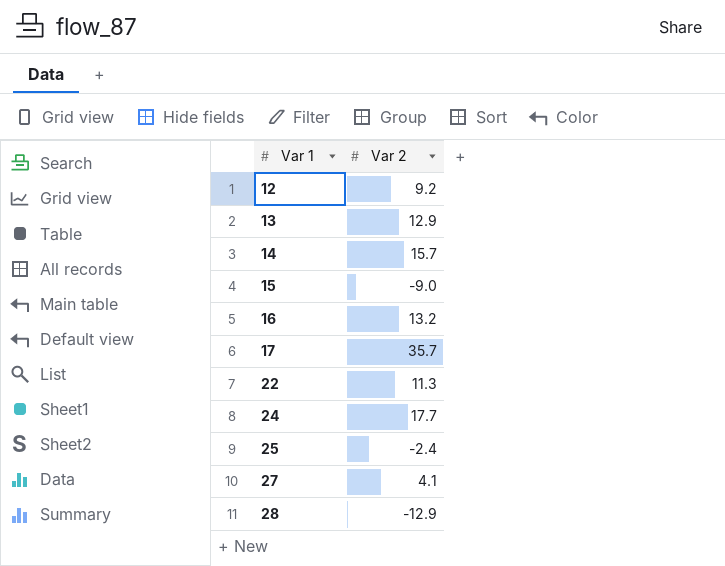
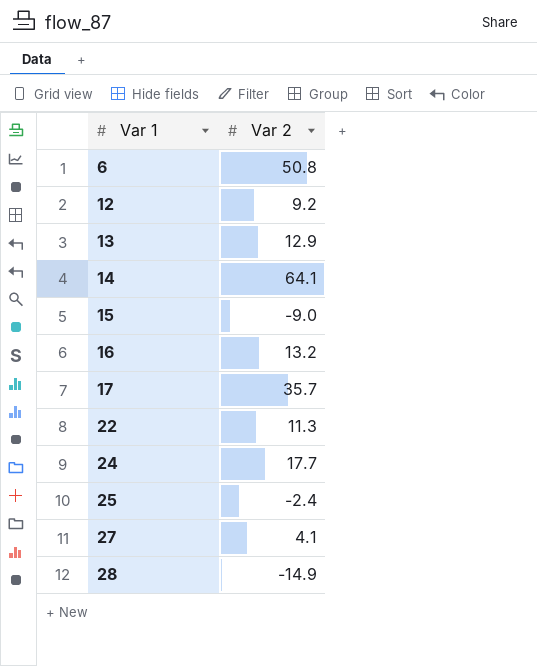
row 6: none -> 50.8
14 | Var 2: 15.7 -> 64.1
28 | Var 2: -12.9 -> -14.9

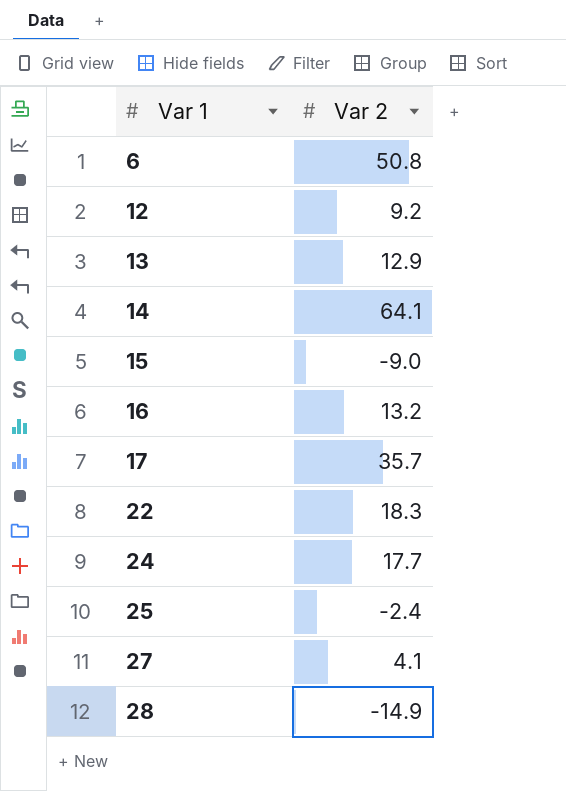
22 | Var 2: 11.3 -> 18.3

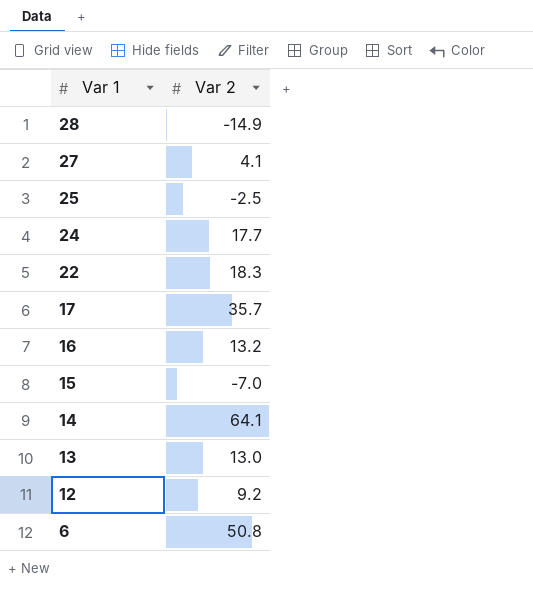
row order: Var 1 ascending -> Var 1 descending
25 | Var 2: -2.4 -> -2.5
15 | Var 2: -9.0 -> -7.0
13 | Var 2: 12.9 -> 13.0

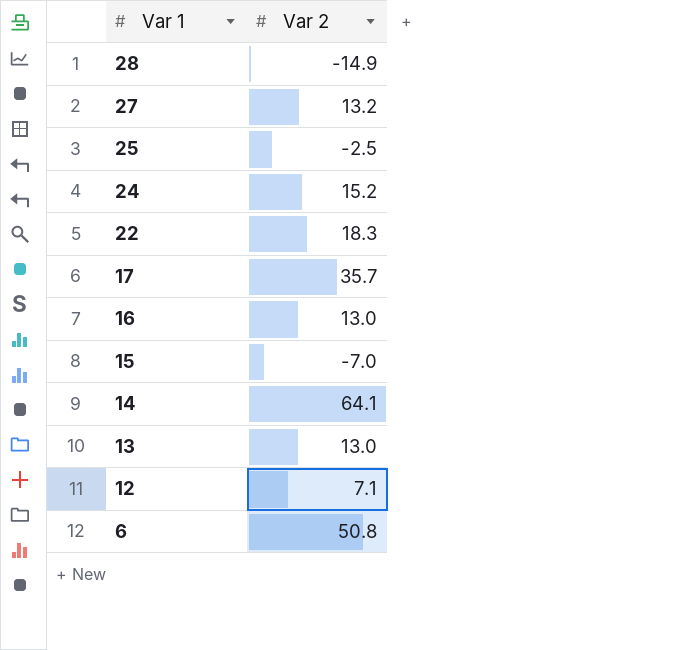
27 | Var 2: 4.1 -> 13.2
24 | Var 2: 17.7 -> 15.2
16 | Var 2: 13.2 -> 13.0
12 | Var 2: 9.2 -> 7.1

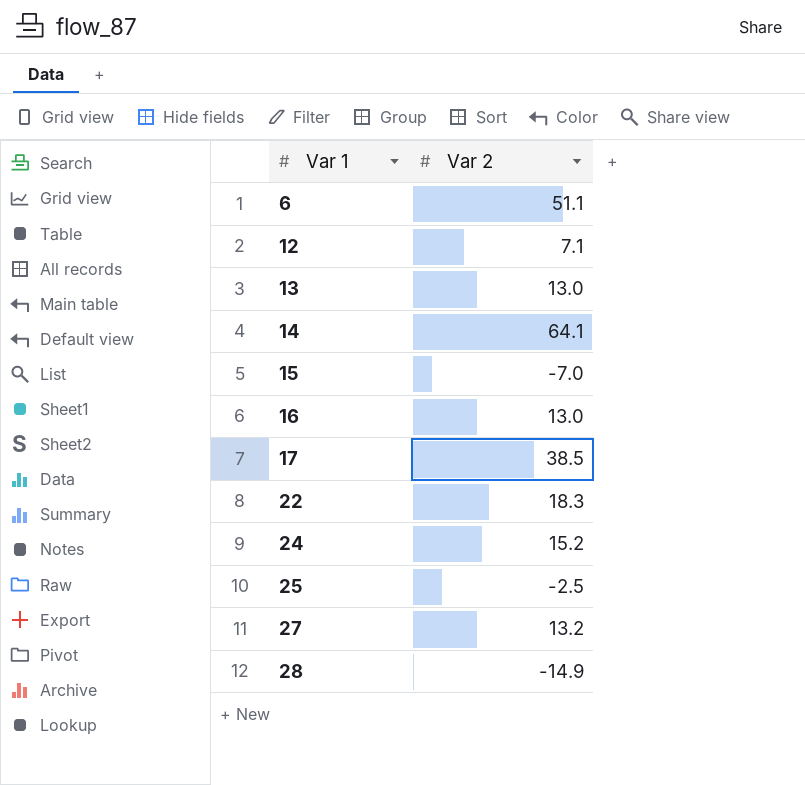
row order: Var 1 descending -> Var 1 ascending
6 | Var 2: 50.8 -> 51.1
17 | Var 2: 35.7 -> 38.5

